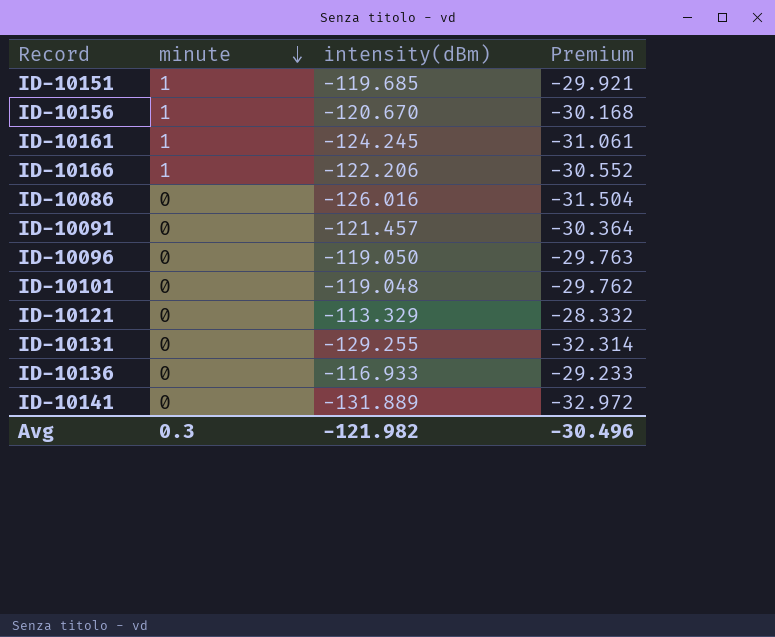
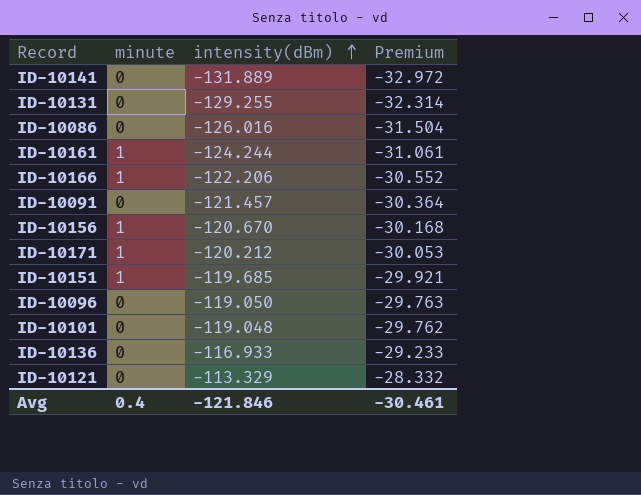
row order: minute descending -> intensity(dBm) ascending
ID-10161 | intensity(dBm): -124.245 -> -124.244
row ID-10171: none -> 1 | -120.212 | -30.053
Avg | minute: 0.3 -> 0.4
Avg | intensity(dBm): -121.982 -> -121.846
Avg | Premium: -30.496 -> -30.461

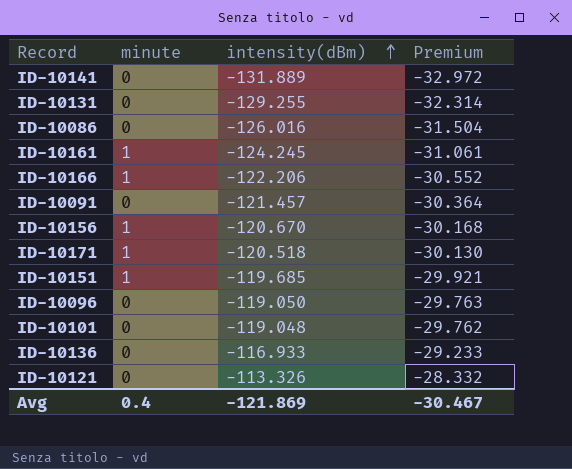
ID-10161 | intensity(dBm): -124.244 -> -124.245
ID-10171 | intensity(dBm): -120.212 -> -120.518
ID-10171 | Premium: -30.053 -> -30.130
ID-10121 | intensity(dBm): -113.329 -> -113.326
Avg | intensity(dBm): -121.846 -> -121.869
Avg | Premium: -30.461 -> -30.467

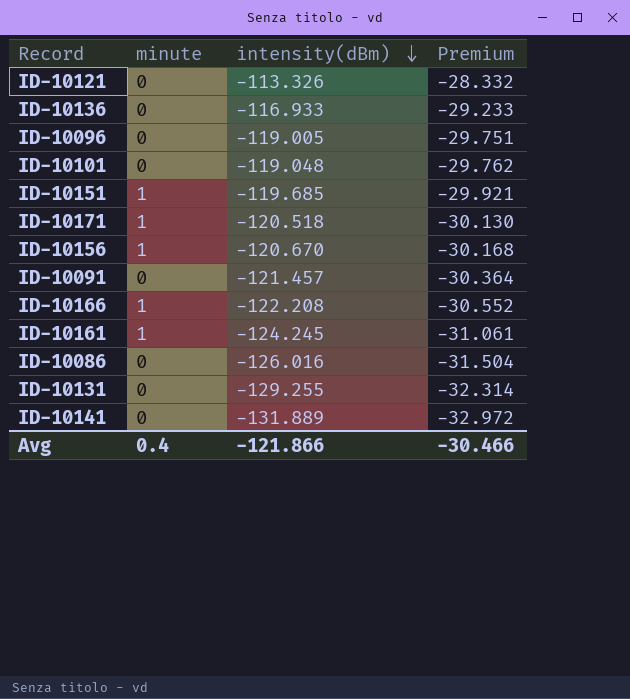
row order: intensity(dBm) ascending -> intensity(dBm) descending
ID-10096 | intensity(dBm): -119.050 -> -119.005
ID-10096 | Premium: -29.763 -> -29.751
ID-10166 | intensity(dBm): -122.206 -> -122.208
Avg | intensity(dBm): -121.869 -> -121.866
Avg | Premium: -30.467 -> -30.466

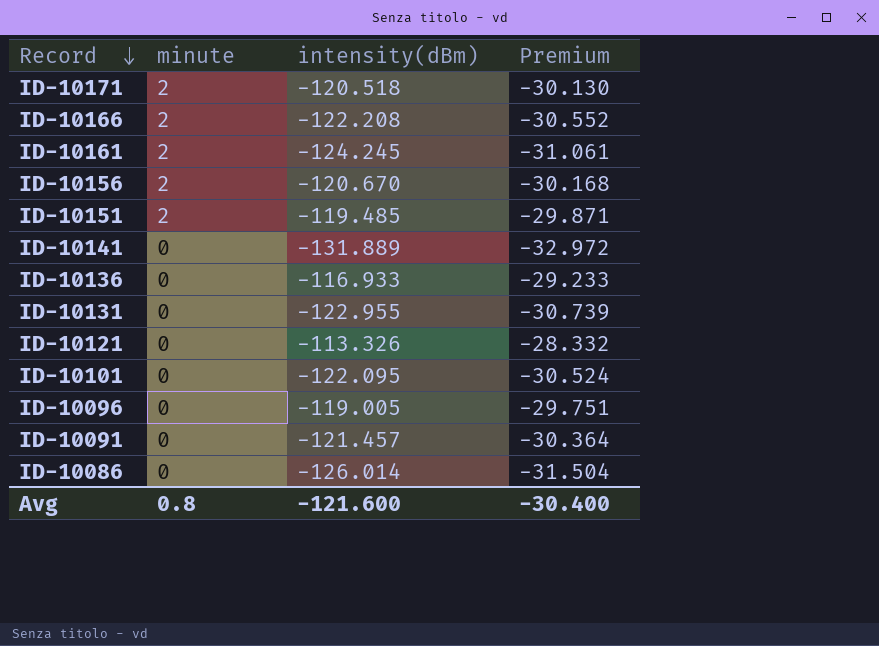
row order: intensity(dBm) descending -> Record descending
ID-10171 | minute: 1 -> 2
ID-10166 | minute: 1 -> 2
ID-10161 | minute: 1 -> 2
ID-10156 | minute: 1 -> 2
ID-10151 | minute: 1 -> 2
ID-10151 | intensity(dBm): -119.685 -> -119.485
ID-10151 | Premium: -29.921 -> -29.871
ID-10131 | intensity(dBm): -129.255 -> -122.955
ID-10131 | Premium: -32.314 -> -30.739
ID-10101 | intensity(dBm): -119.048 -> -122.095
ID-10101 | Premium: -29.762 -> -30.524
ID-10086 | intensity(dBm): -126.016 -> -126.014
Avg | minute: 0.4 -> 0.8
Avg | intensity(dBm): -121.866 -> -121.600
Avg | Premium: -30.466 -> -30.400

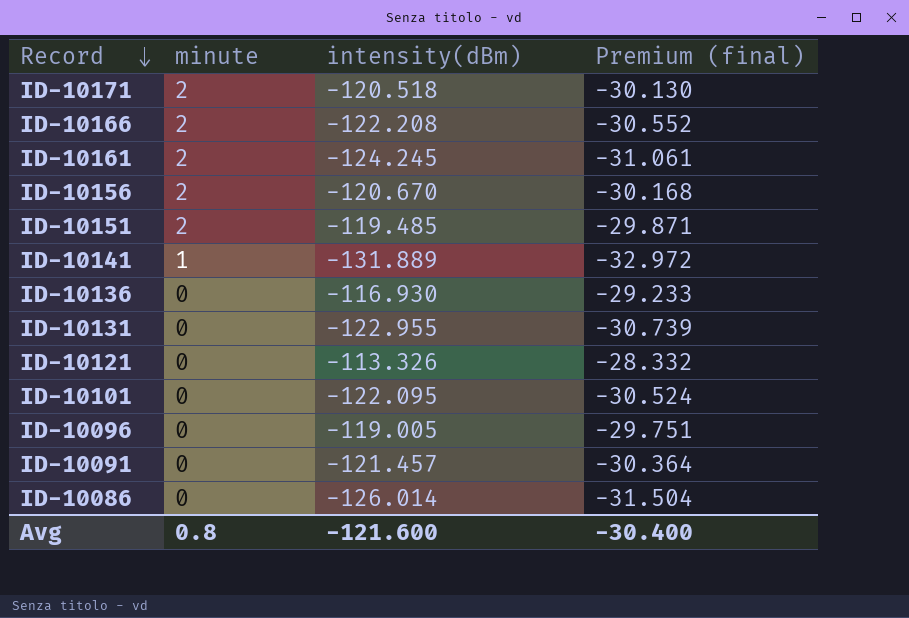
column name: Premium -> Premium (final)
ID-10141 | minute: 0 -> 1
ID-10136 | intensity(dBm): -116.933 -> -116.930

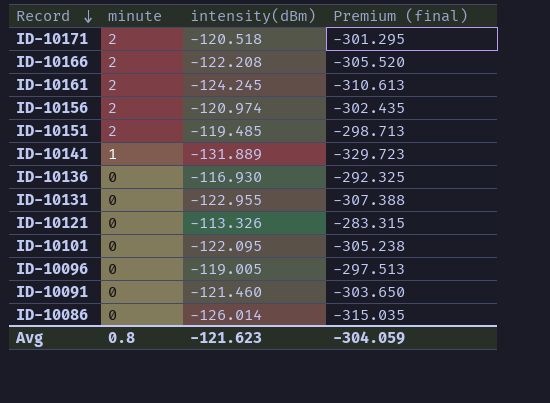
column Premium (final) | formula: [intensity(dBm)] * 0.25 -> [intensity(dBm)] * 2.5
ID-10156 | intensity(dBm): -120.670 -> -120.974
ID-10091 | intensity(dBm): -121.457 -> -121.460
Avg | intensity(dBm): -121.600 -> -121.623
Avg | Premium (final): -30.400 -> -304.059

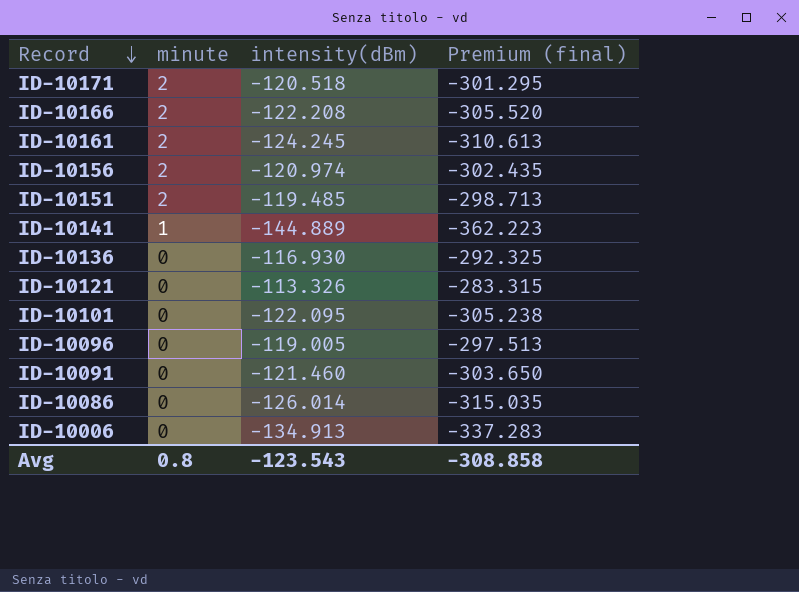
row ID-10131: 0 | -122.955 | -307.388 -> none
ID-10141 | intensity(dBm): -131.889 -> -144.889
ID-10141 | Premium (final): -329.723 -> -362.223
row ID-10006: none -> 0 | -134.913 | -337.283
Avg | intensity(dBm): -121.623 -> -123.543
Avg | Premium (final): -304.059 -> -308.858

